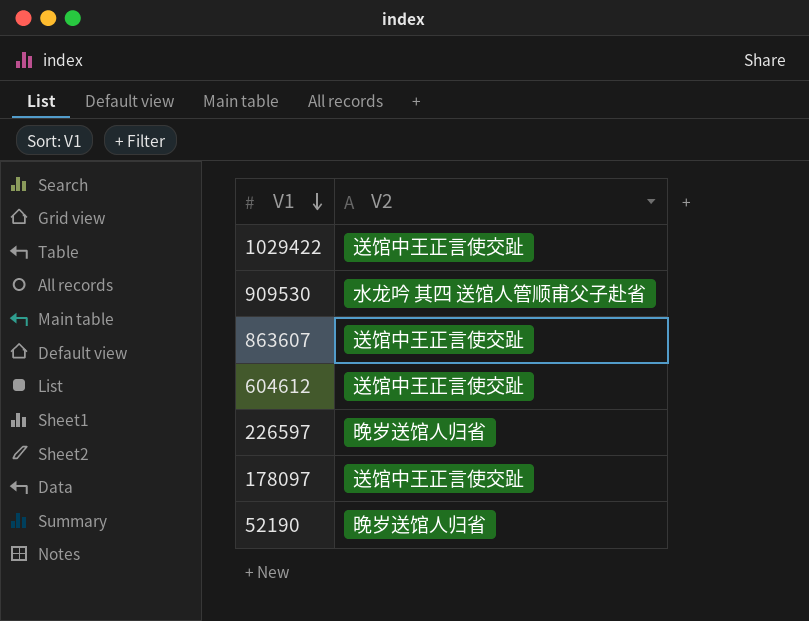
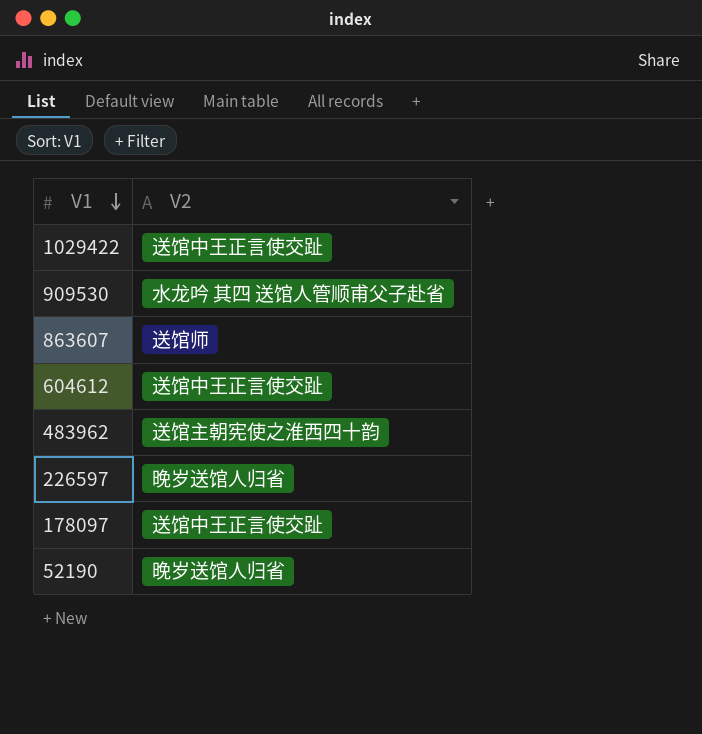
863607 | V2: 送馆中王正言使交趾 -> 送馆师
row 483962: none -> 送馆主朝宪使之淮西四十韵

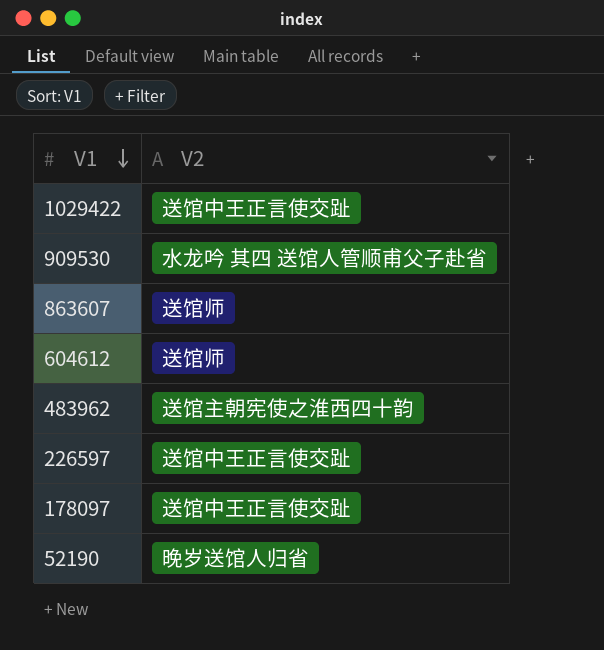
604612 | V2: 送馆中王正言使交趾 -> 送馆师
226597 | V2: 晚岁送馆人归省 -> 送馆中王正言使交趾

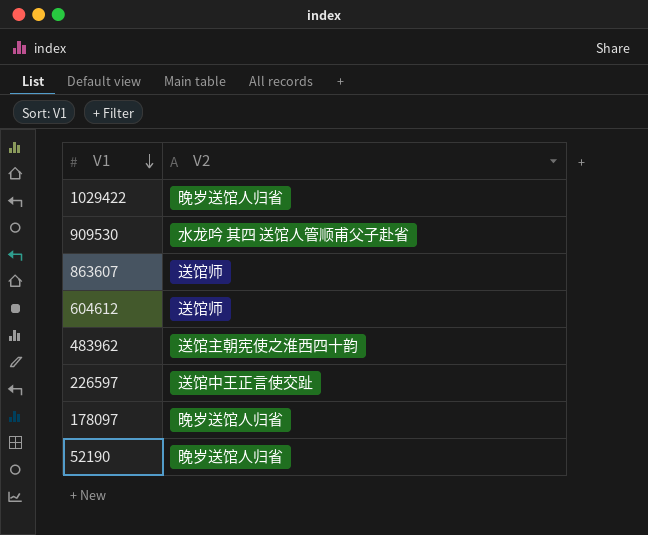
1029422 | V2: 送馆中王正言使交趾 -> 晚岁送馆人归省
178097 | V2: 送馆中王正言使交趾 -> 晚岁送馆人归省

